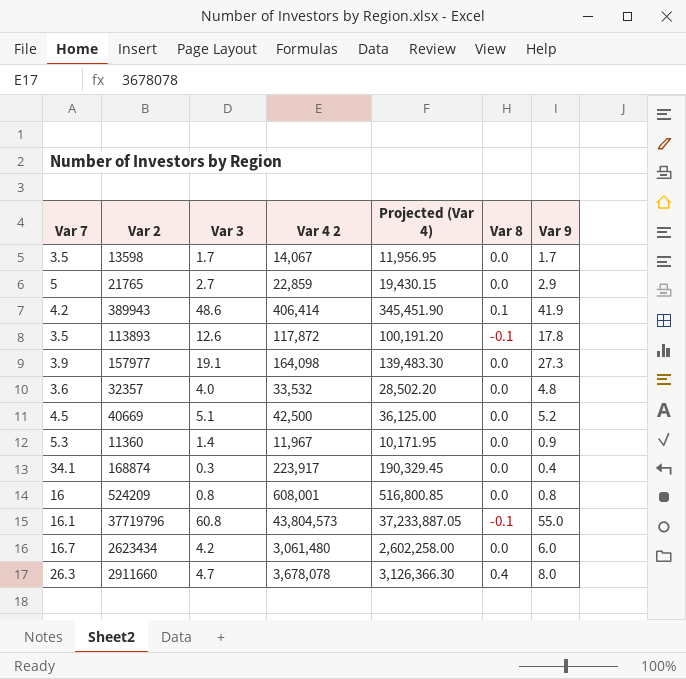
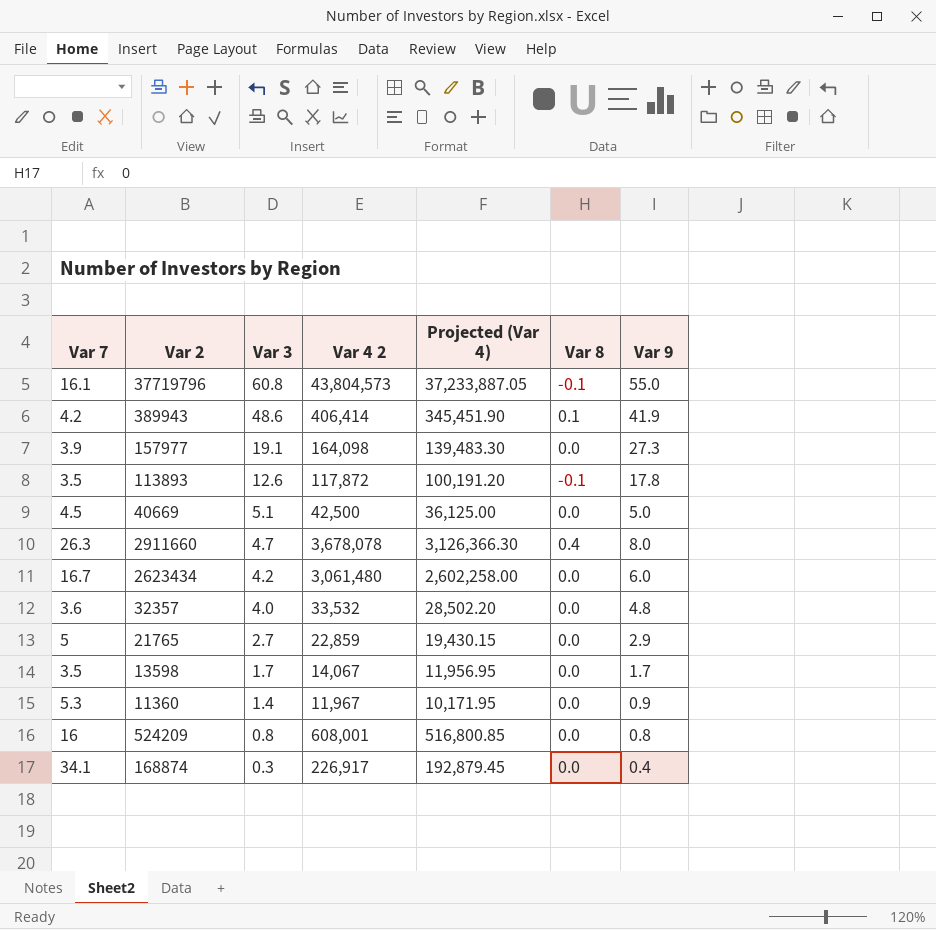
row order: none -> Var 3 descending
40669 | Var 9: 5.2 -> 5.0
168874 | Var 4 2: 223,917 -> 226,917
168874 | Projected (Var 4): 190,329.45 -> 192,879.45

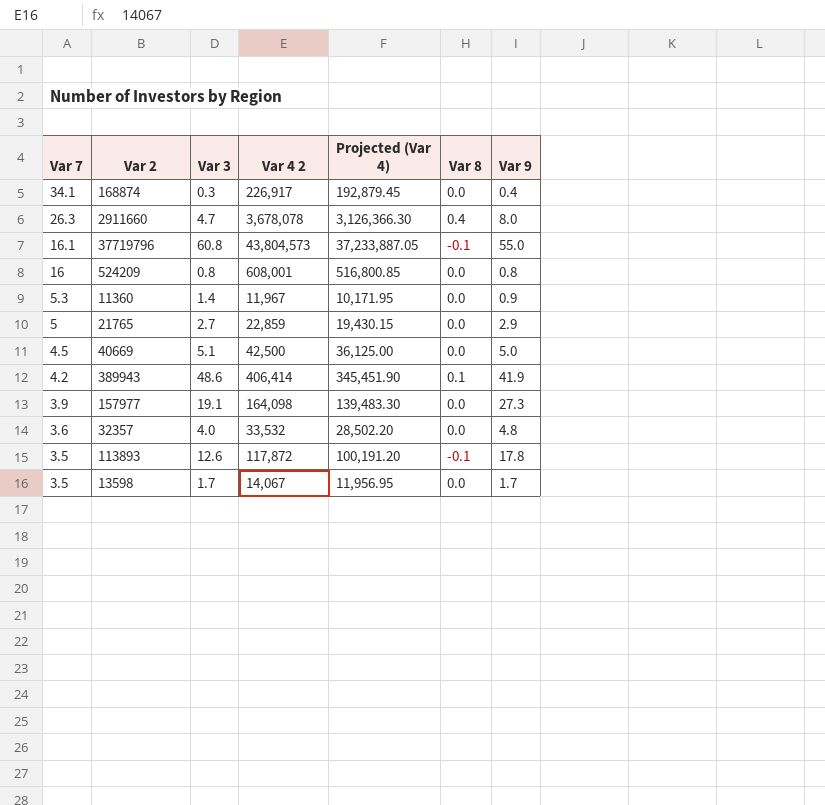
row order: Var 3 descending -> Var 7 descending
row 2623434: 16.7 | 4.2 | 3,061,480 | 2,602,258.00 | 0.0 | 6.0 -> none

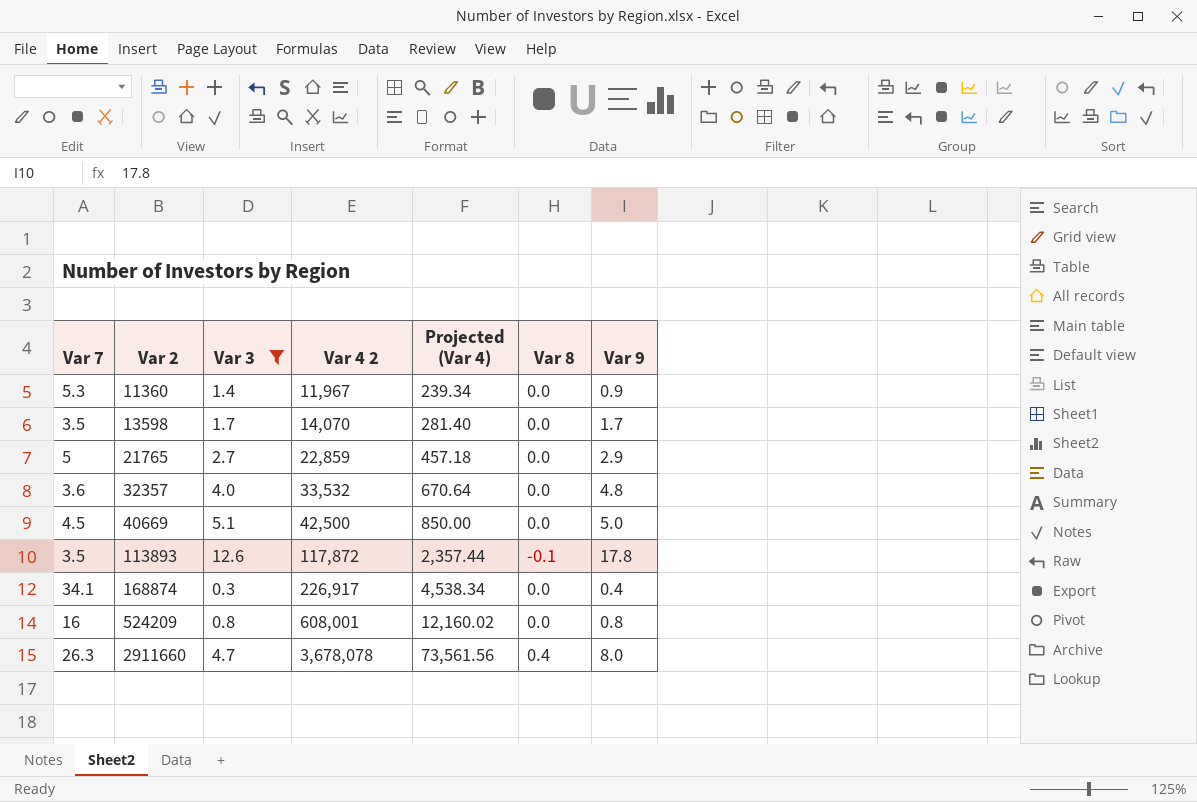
filter: none -> Var 3 <= 12.6
row order: Var 7 descending -> Var 2 ascending
column Projected (Var 4) | formula: [Var 4 2] * 0.85 -> [Var 4 2] * 0.02
13598 | Var 4 2: 14,067 -> 14,070

